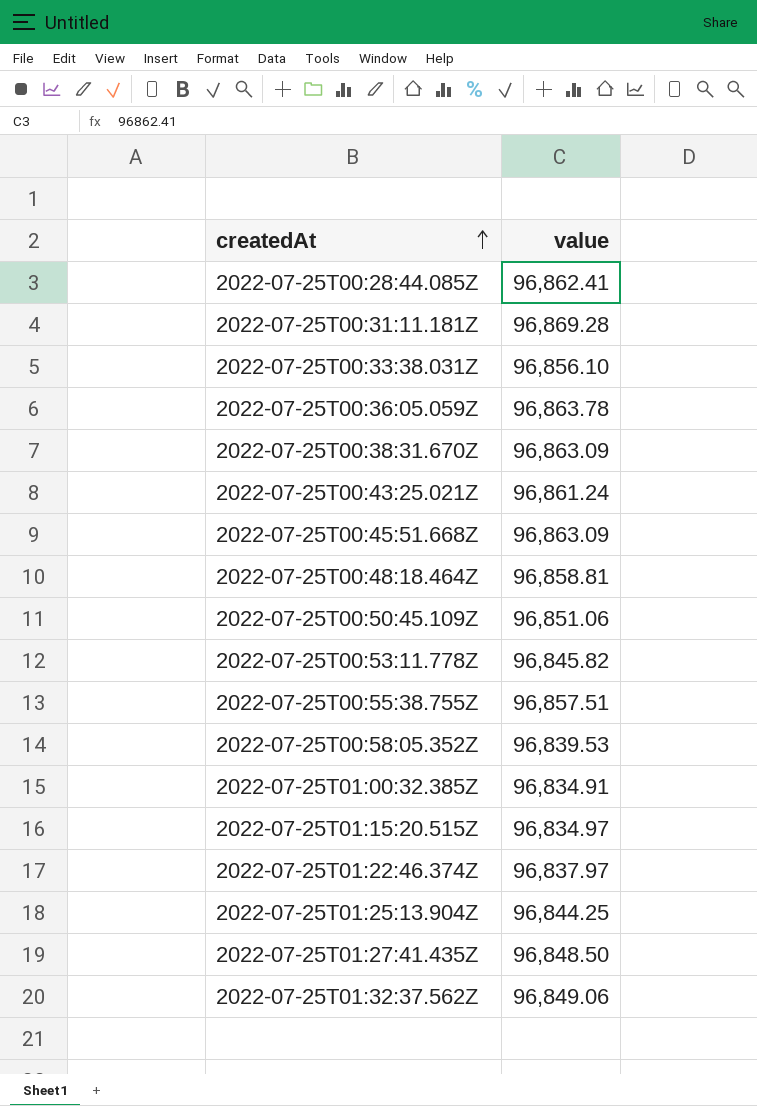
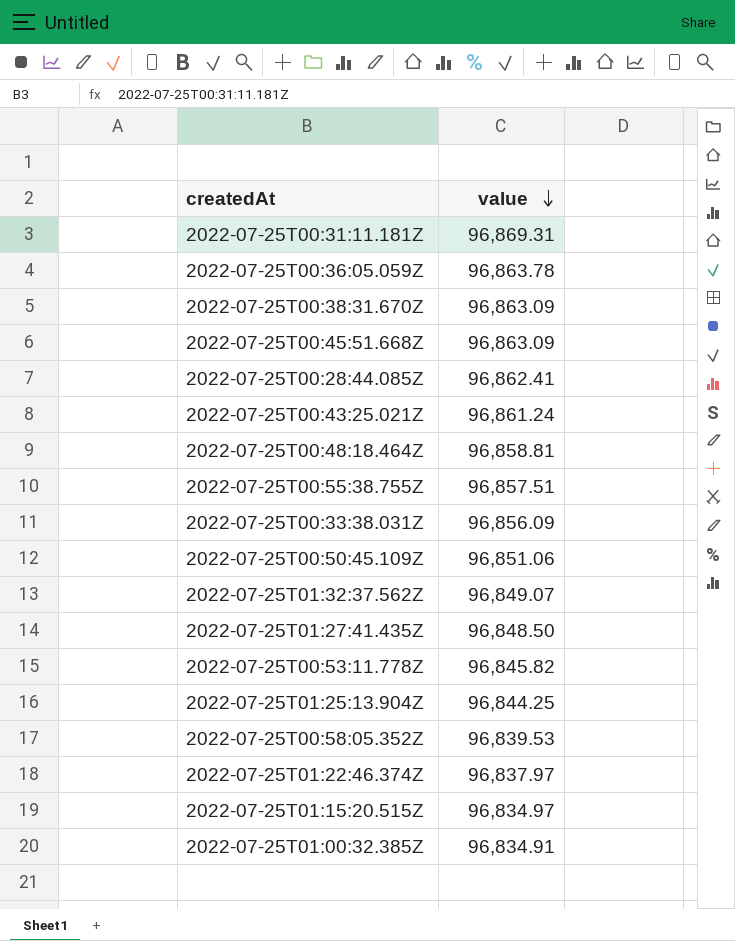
row order: createdAt ascending -> value descending
2022-07-25T00:31:11.181Z | value: 96,869.28 -> 96,869.31
2022-07-25T00:33:38.031Z | value: 96,856.10 -> 96,856.09
2022-07-25T01:32:37.562Z | value: 96,849.06 -> 96,849.07

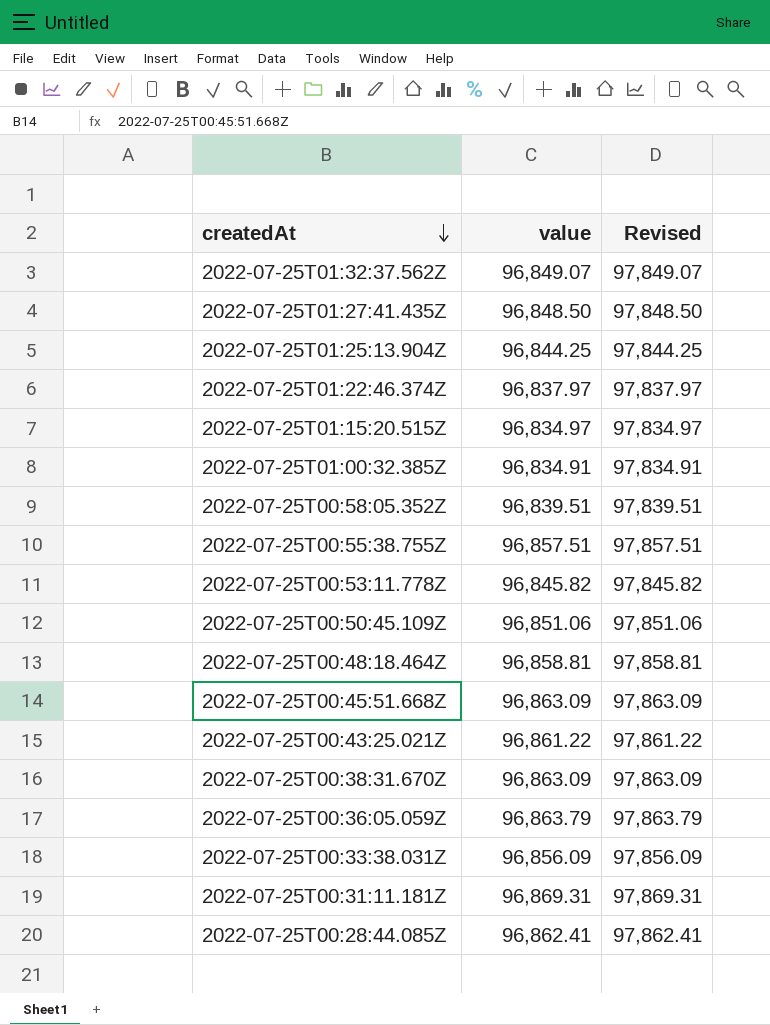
row order: value descending -> createdAt descending
column Revised | formula: none -> [value] + 1000
2022-07-25T00:58:05.352Z | value: 96,839.53 -> 96,839.51
2022-07-25T00:43:25.021Z | value: 96,861.24 -> 96,861.22
2022-07-25T00:36:05.059Z | value: 96,863.78 -> 96,863.79

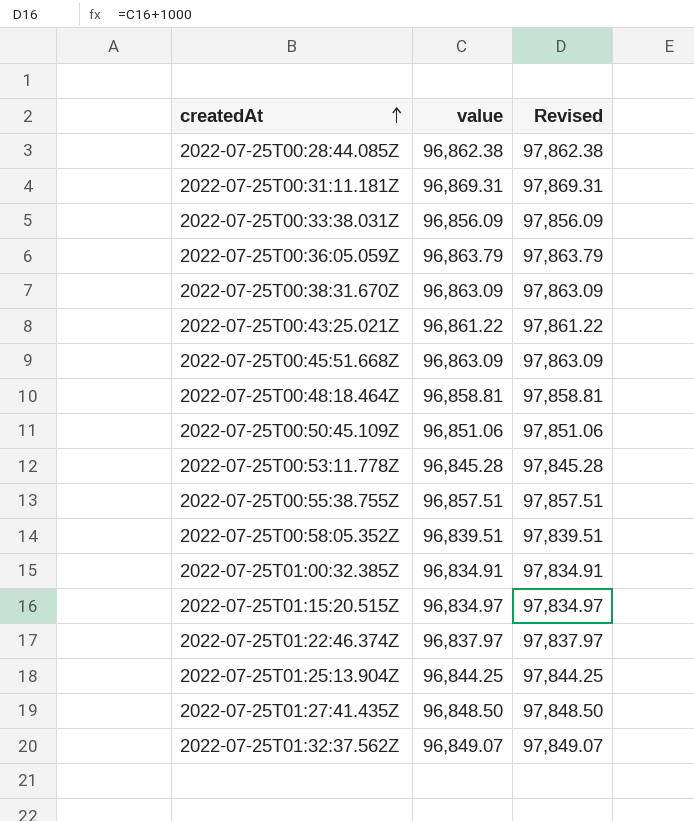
row order: createdAt descending -> createdAt ascending
2022-07-25T00:28:44.085Z | value: 96,862.41 -> 96,862.38
2022-07-25T00:28:44.085Z | Revised: 97,862.41 -> 97,862.38
2022-07-25T00:53:11.778Z | value: 96,845.82 -> 96,845.28
2022-07-25T00:53:11.778Z | Revised: 97,845.82 -> 97,845.28

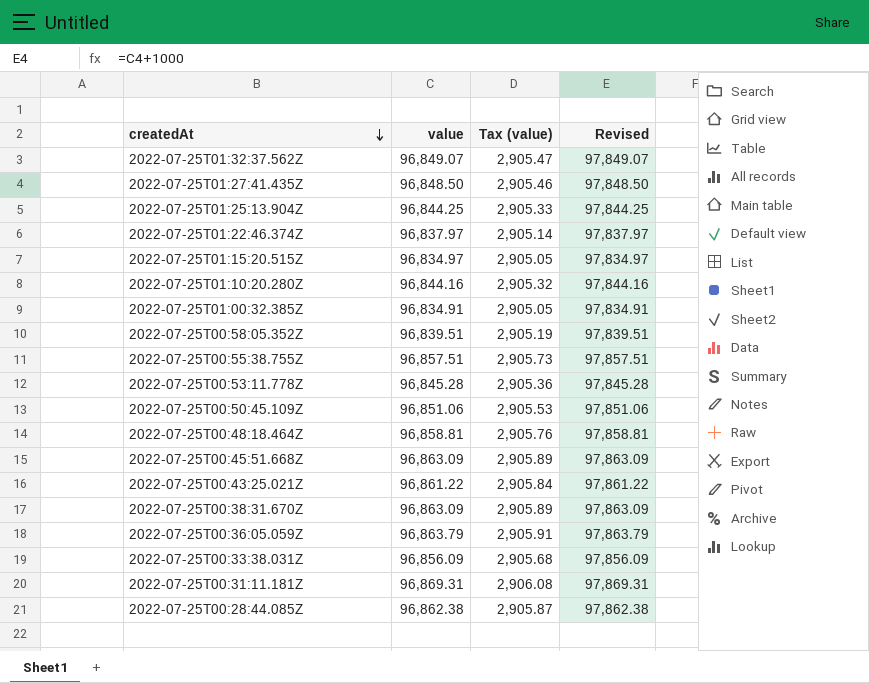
row order: createdAt ascending -> createdAt descending
column Tax (value) | formula: none -> [value] * 0.03
row 2022-07-25T01:10:20.280Z: none -> 96,844.16 | 2,905.32 | 97,844.16

